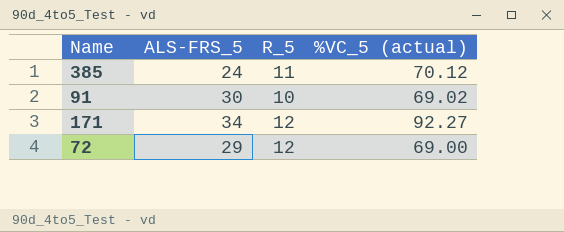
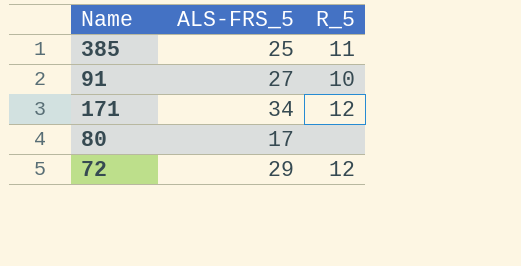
column %VC_5 (actual) | position: 4 -> none
385 | ALS-FRS_5: 24 -> 25
91 | ALS-FRS_5: 30 -> 27
row 80: none -> 17 | none

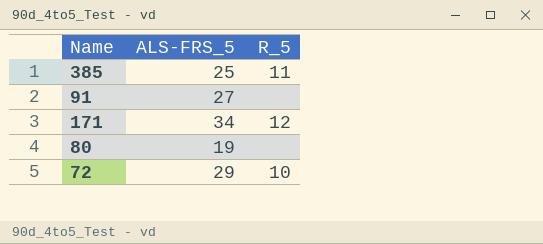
91 | R_5: 10 -> none
80 | ALS-FRS_5: 17 -> 19
72 | R_5: 12 -> 10

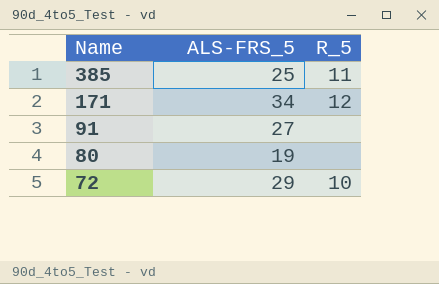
row order: none -> Name descending

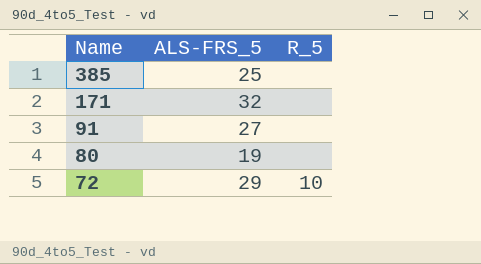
385 | R_5: 11 -> none
171 | ALS-FRS_5: 34 -> 32
171 | R_5: 12 -> none

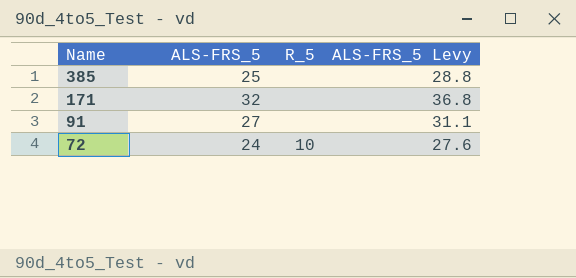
column ALS-FRS_5 Levy | formula: none -> [ALS-FRS_5] * 1.15
row 80: 19 | none -> none
72 | ALS-FRS_5: 29 -> 24

